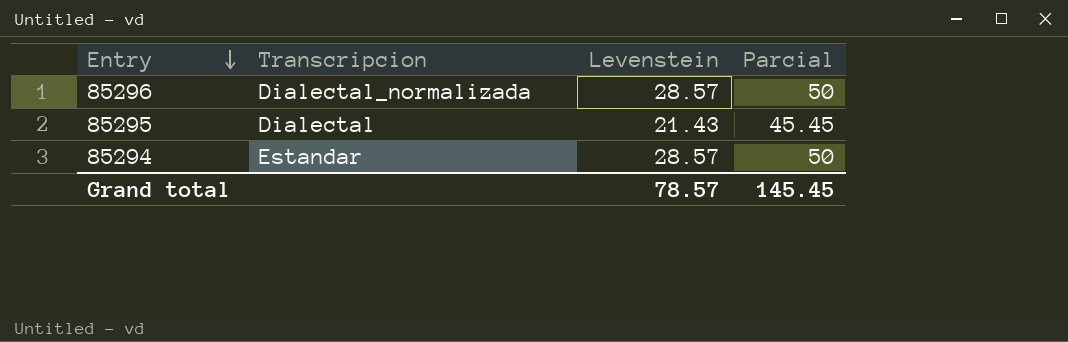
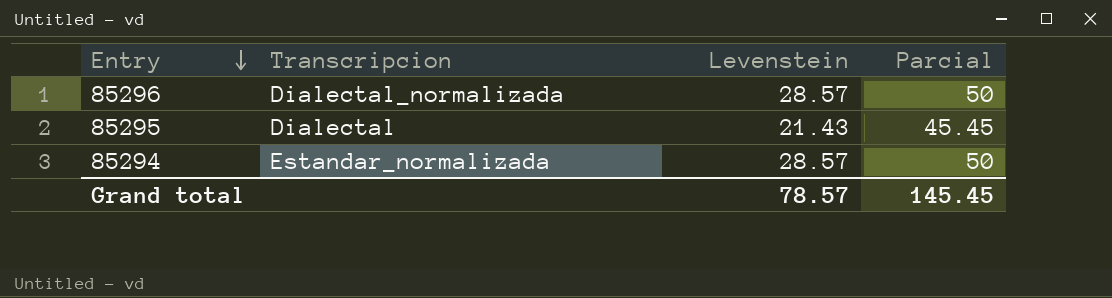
85294 | Transcripcion: Estandar -> Estandar_normalizada

